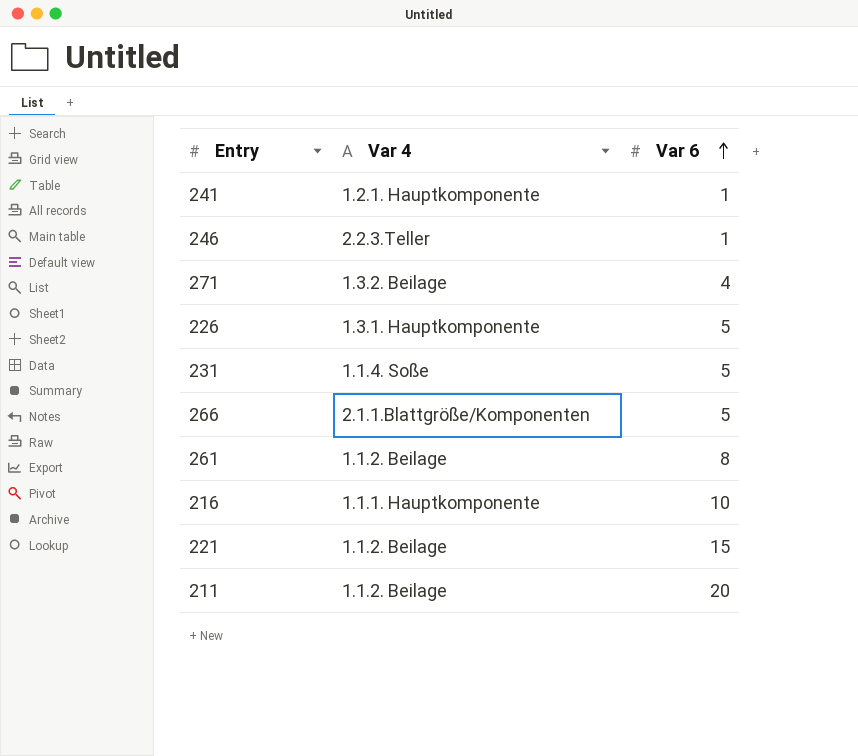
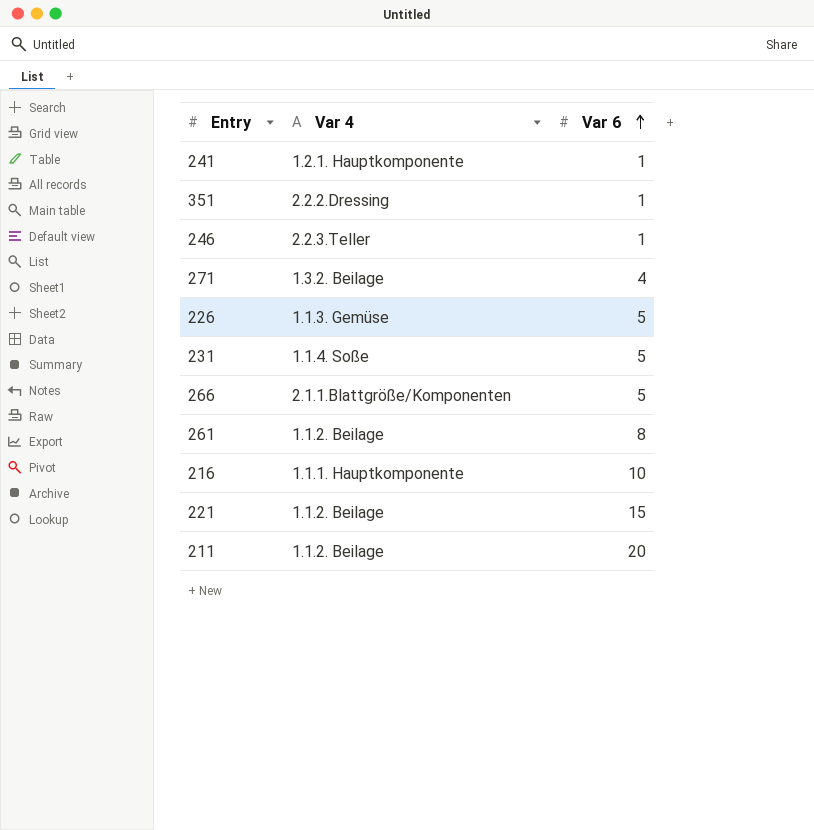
row 351: none -> 2.2.2.Dressing | 1
226 | Var 4: 1.3.1. Hauptkomponente -> 1.1.3. Gemüse

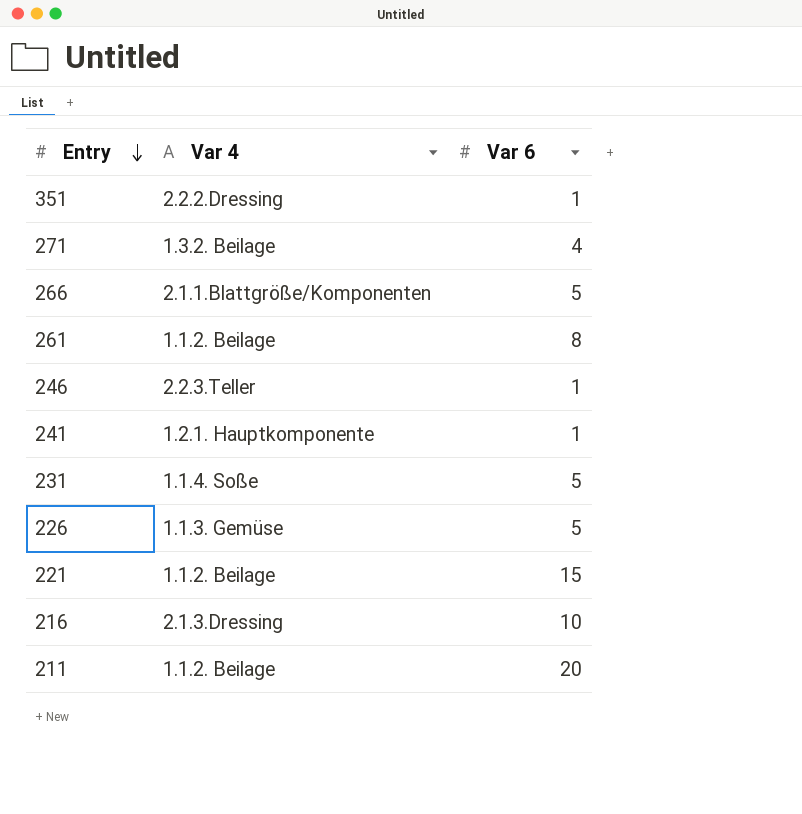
row order: Var 6 ascending -> Entry descending
216 | Var 4: 1.1.1. Hauptkomponente -> 2.1.3.Dressing

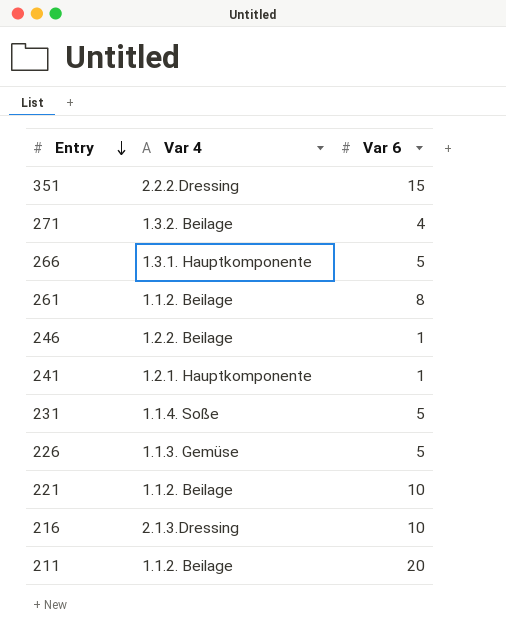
351 | Var 6: 1 -> 15
266 | Var 4: 2.1.1.Blattgröße/Komponenten -> 1.3.1. Hauptkomponente
246 | Var 4: 2.2.3.Teller -> 1.2.2. Beilage
221 | Var 6: 15 -> 10

